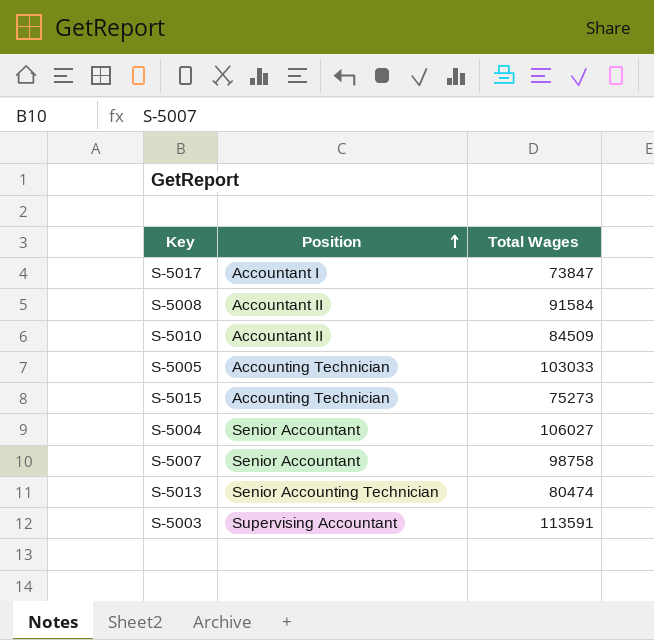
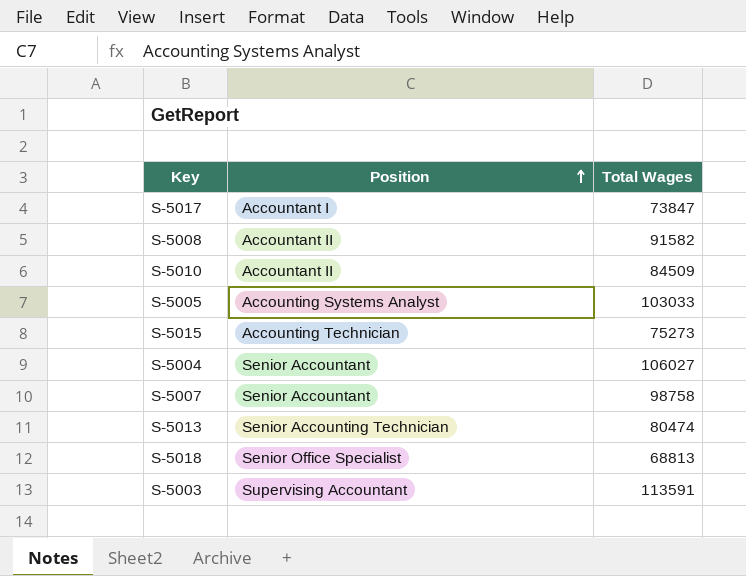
S-5008 | Total Wages: 91584 -> 91582
S-5005 | Position: Accounting Technician -> Accounting Systems Analyst
row S-5018: none -> Senior Office Specialist | 68813

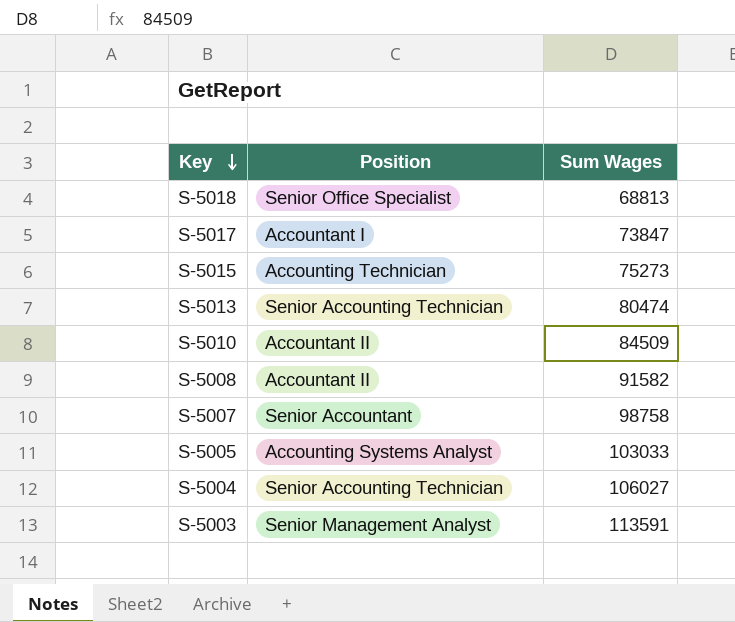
row order: Position ascending -> Key descending
column name: Total Wages -> Sum Wages
S-5004 | Position: Senior Accountant -> Senior Accounting Technician
S-5003 | Position: Supervising Accountant -> Senior Management Analyst

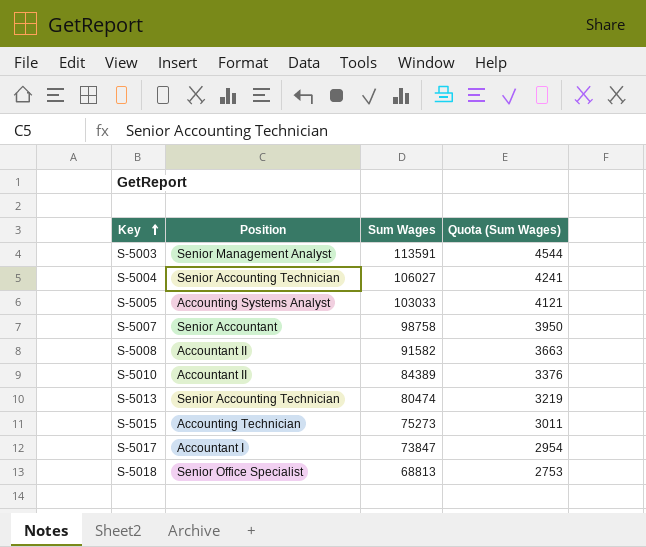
row order: Key descending -> Key ascending
column Quota (Sum Wages) | formula: none -> [Sum Wages] * 0.04
S-5010 | Sum Wages: 84509 -> 84389

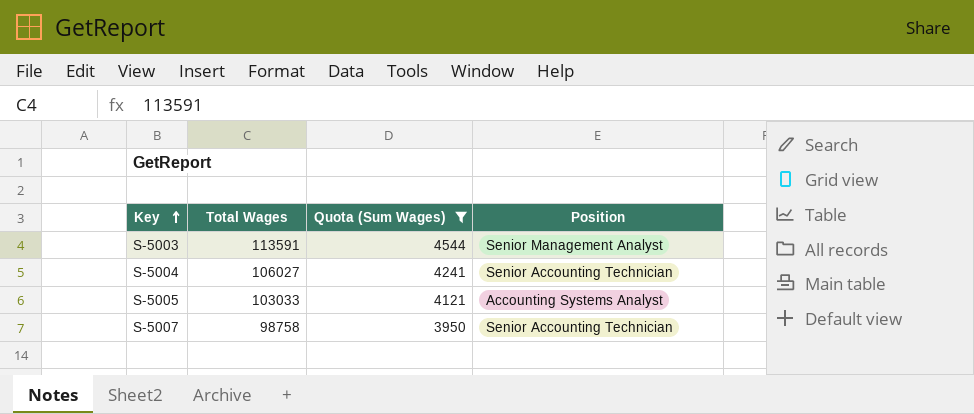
filter: none -> Quota (Sum Wages) >= 3950
column name: Sum Wages -> Total Wages
column Position | position: 2 -> 4
S-5007 | Position: Senior Accountant -> Senior Accounting Technician

